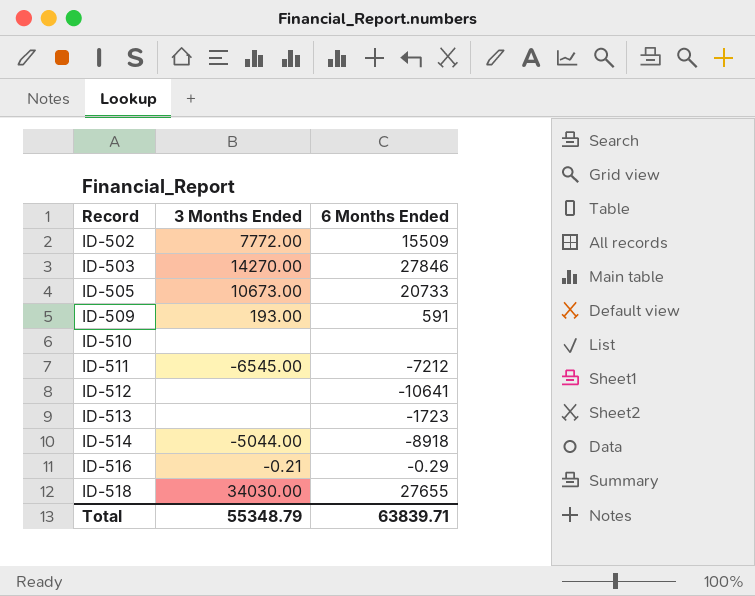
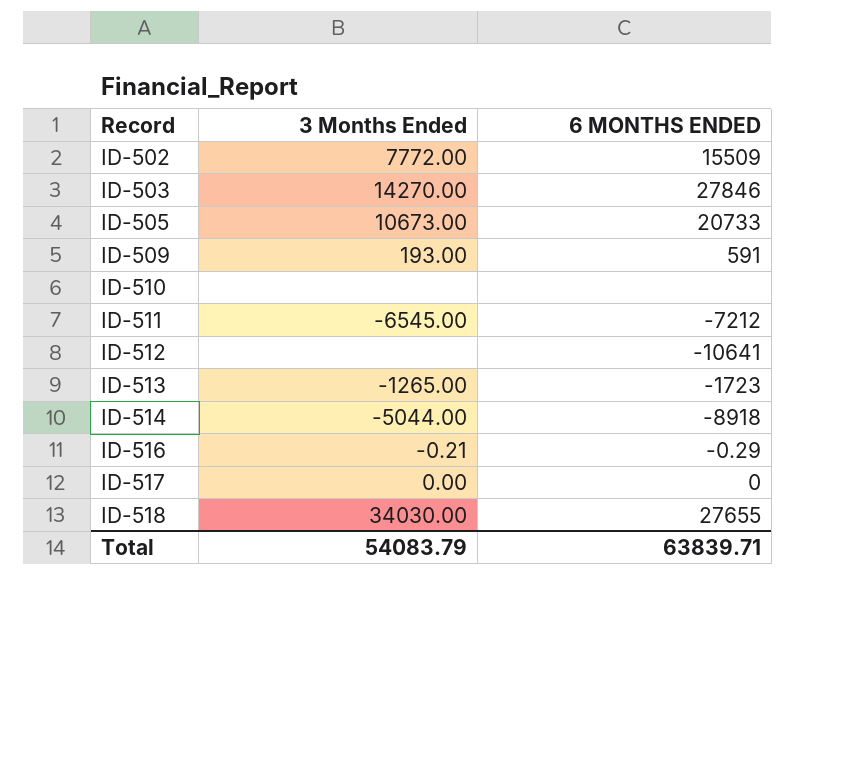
column name: 6 Months Ended -> 6 MONTHS ENDED
ID-513 | 3 Months Ended: none -> -1265.00
row ID-517: none -> 0.00 | 0
Total | 3 Months Ended: 55348.79 -> 54083.79

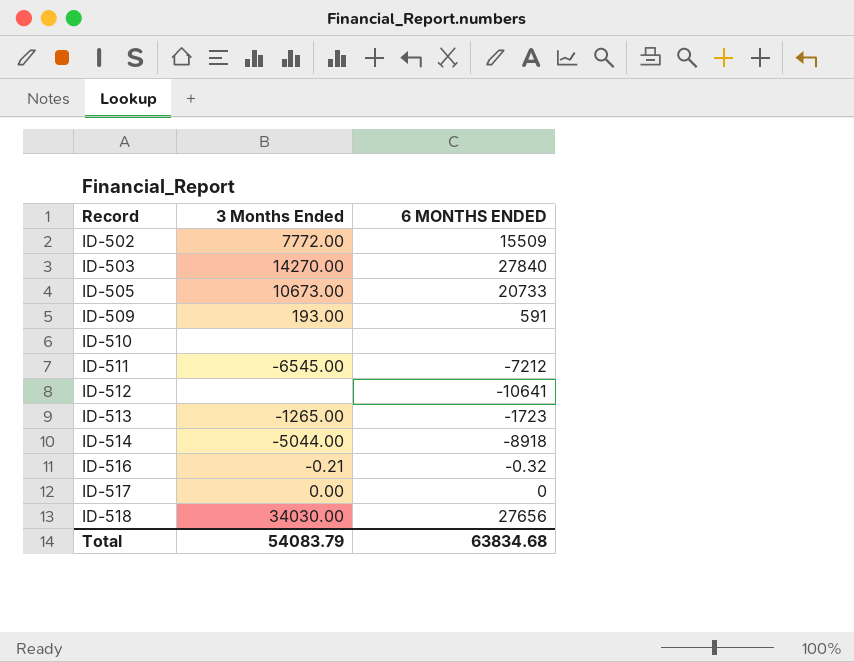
ID-503 | 6 MONTHS ENDED: 27846 -> 27840
ID-516 | 6 MONTHS ENDED: -0.29 -> -0.32
ID-518 | 6 MONTHS ENDED: 27655 -> 27656
Total | 6 MONTHS ENDED: 63839.71 -> 63834.68

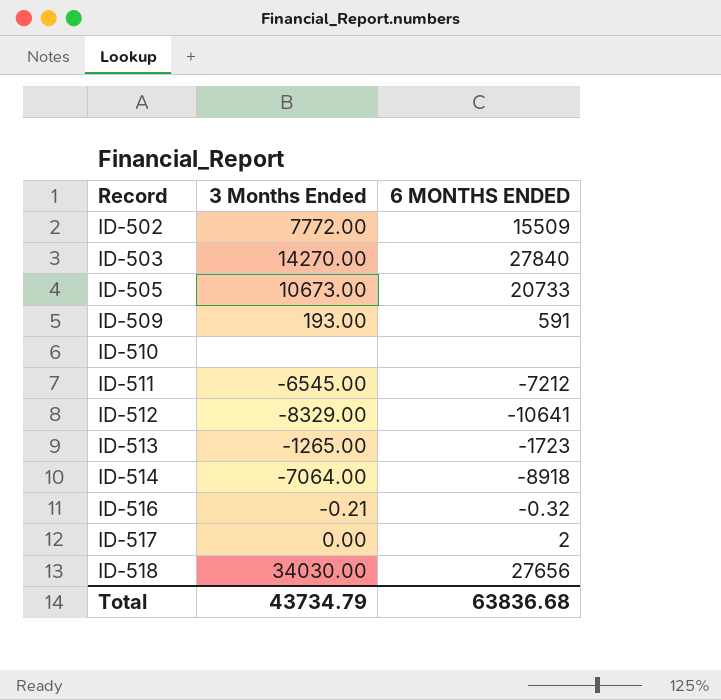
ID-512 | 3 Months Ended: none -> -8329.00
ID-514 | 3 Months Ended: -5044.00 -> -7064.00
ID-517 | 6 MONTHS ENDED: 0 -> 2
Total | 3 Months Ended: 54083.79 -> 43734.79
Total | 6 MONTHS ENDED: 63834.68 -> 63836.68

